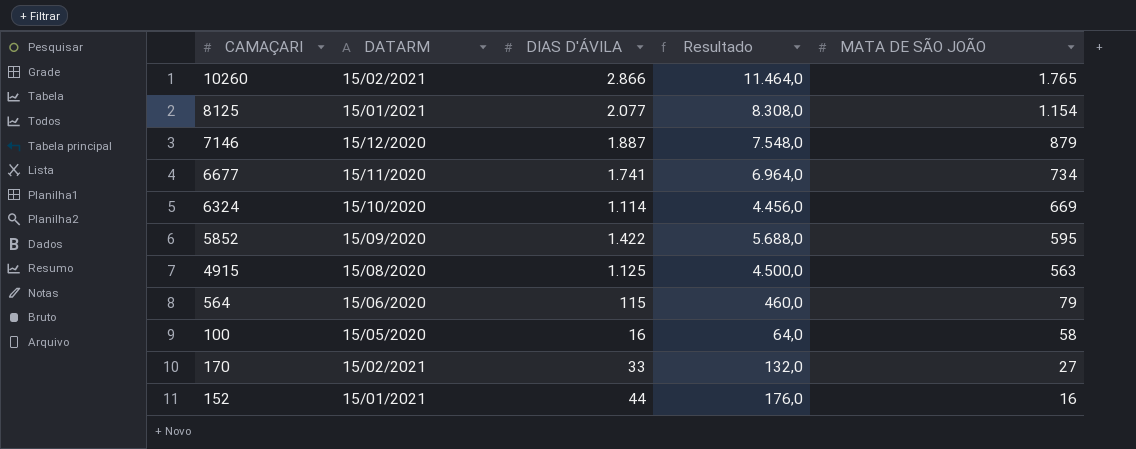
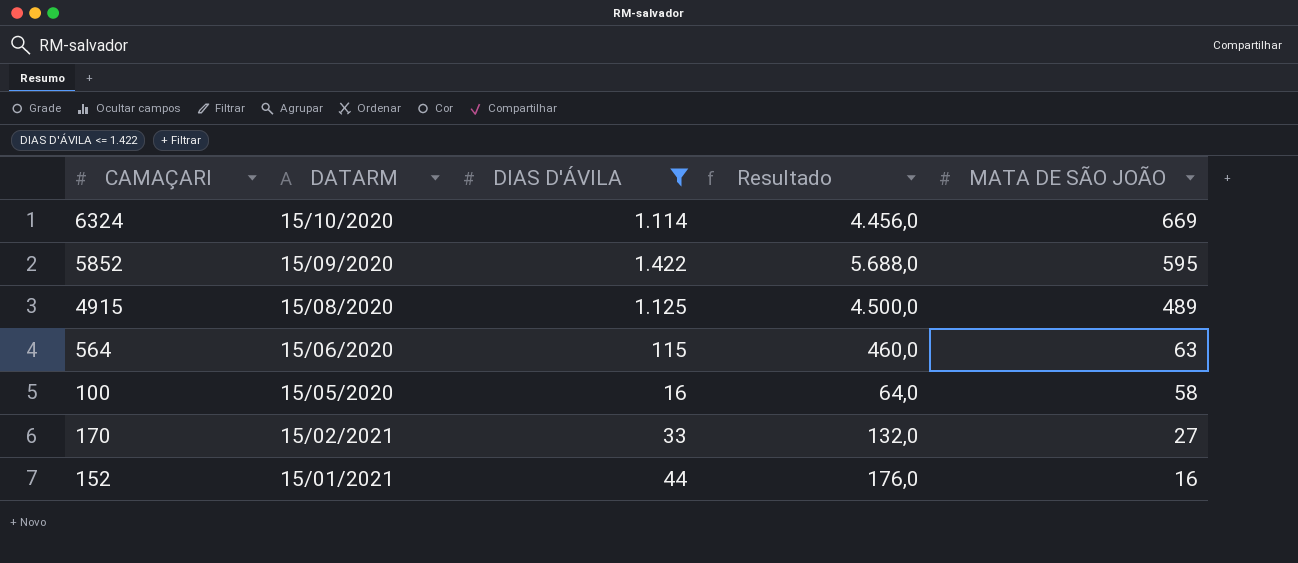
filter: none -> DIAS D'ÁVILA <= 1.422
4915 | MATA DE SÃO JOÃO: 563 -> 489
564 | MATA DE SÃO JOÃO: 79 -> 63

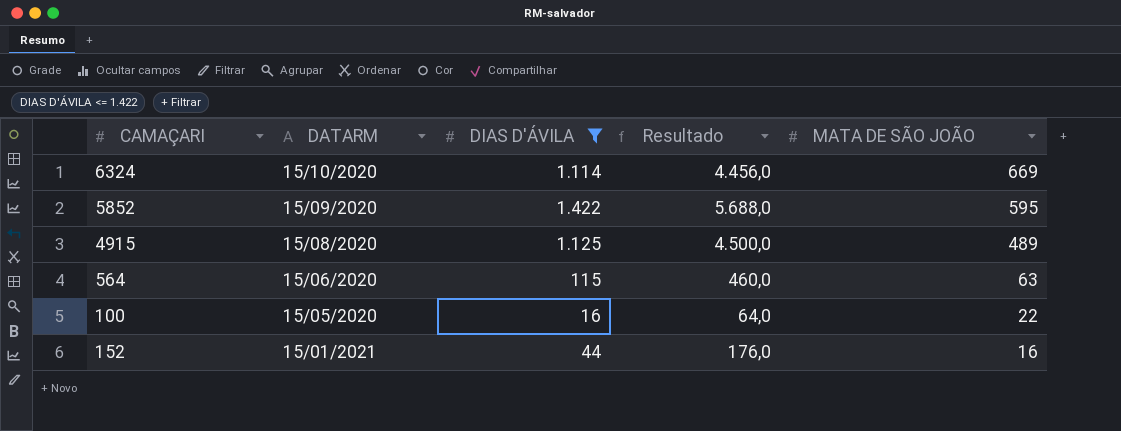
row 170: 15/02/2021 | 33 | 132,0 | 27 -> none
100 | MATA DE SÃO JOÃO: 58 -> 22

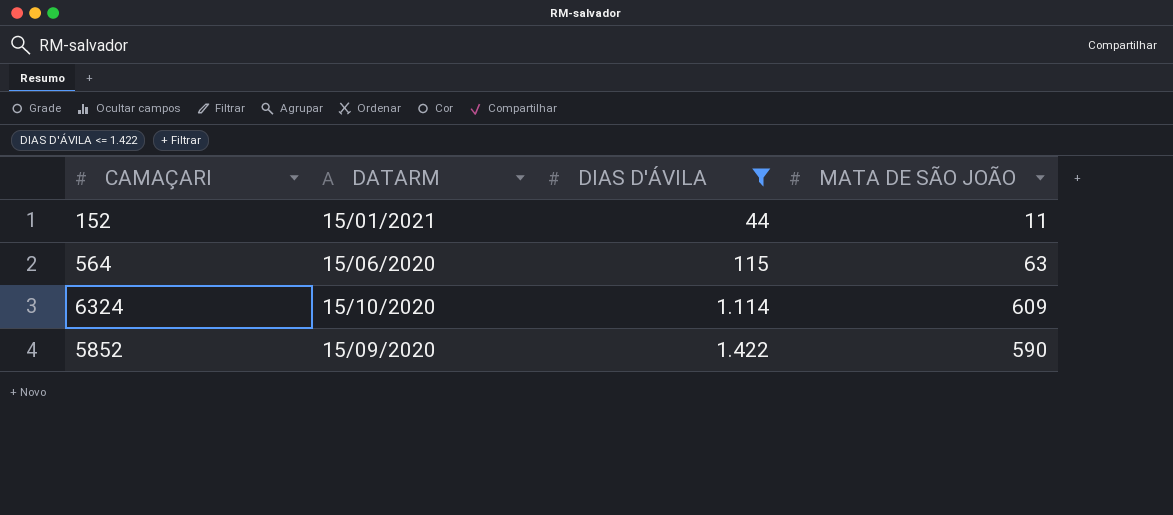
row order: MATA DE SÃO JOÃO descending -> DIAS D'ÁVILA ascending
column Resultado | formula: [DIAS D'ÁVILA] * 4 -> none
row 4915: 15/08/2020 | 1.125 | 4.500,0 | 489 -> none
row 100: 15/05/2020 | 16 | 64,0 | 22 -> none
152 | MATA DE SÃO JOÃO: 16 -> 11
6324 | MATA DE SÃO JOÃO: 669 -> 609
5852 | MATA DE SÃO JOÃO: 595 -> 590

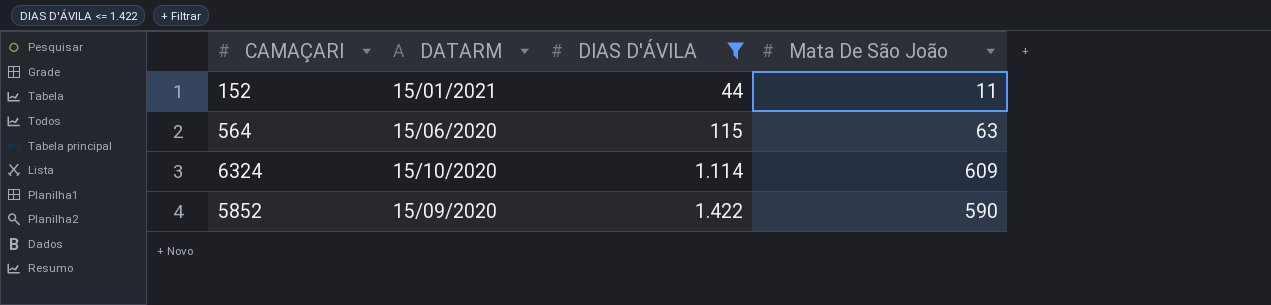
column name: MATA DE SÃO JOÃO -> Mata De São João

